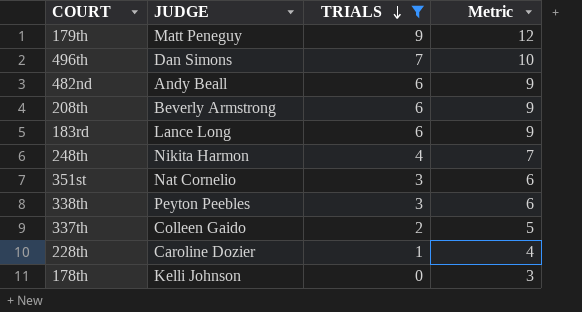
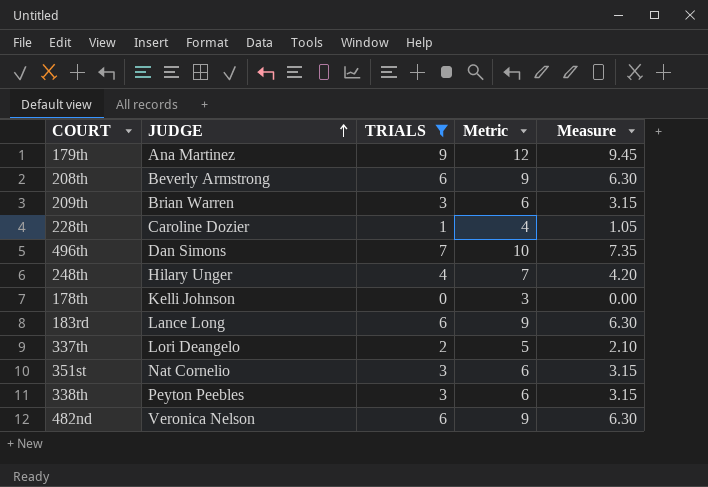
row order: TRIALS descending -> JUDGE ascending
column Measure | formula: none -> [TRIALS] * 1.05
179th | JUDGE: Matt Peneguy -> Ana Martinez
row 209th: none -> Brian Warren | 3 | 6 | 3.15
248th | JUDGE: Nikita Harmon -> Hilary Unger
337th | JUDGE: Colleen Gaido -> Lori Deangelo
482nd | JUDGE: Andy Beall -> Veronica Nelson

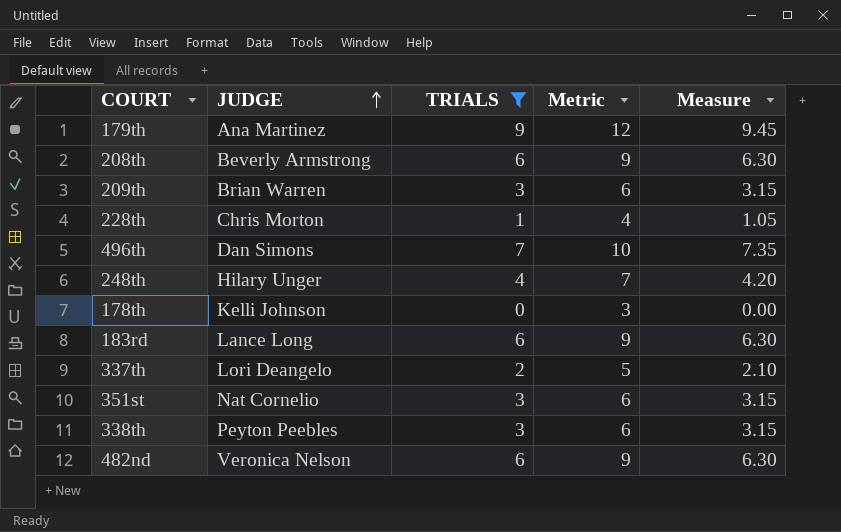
228th | JUDGE: Caroline Dozier -> Chris Morton

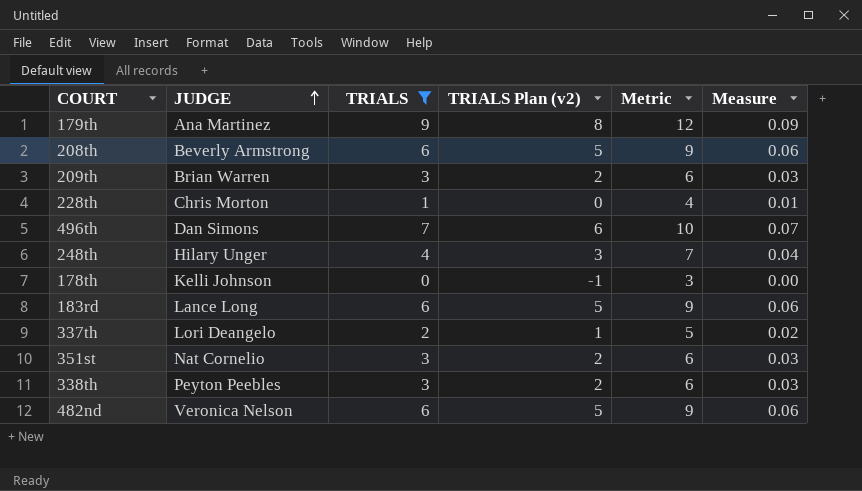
column TRIALS Plan (v2) | formula: none -> [TRIALS] - 1
column Measure | formula: [TRIALS] * 1.05 -> [TRIALS] * 0.01

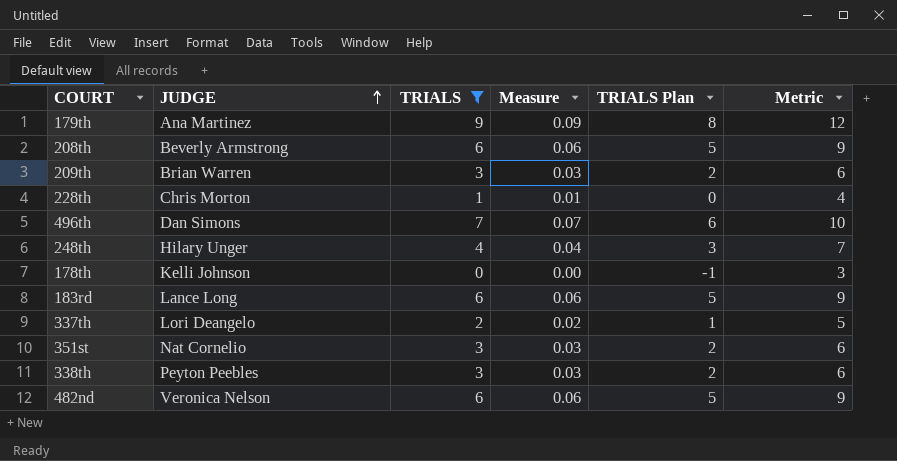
column Measure | position: 6 -> 4
column name: TRIALS Plan (v2) -> TRIALS Plan

